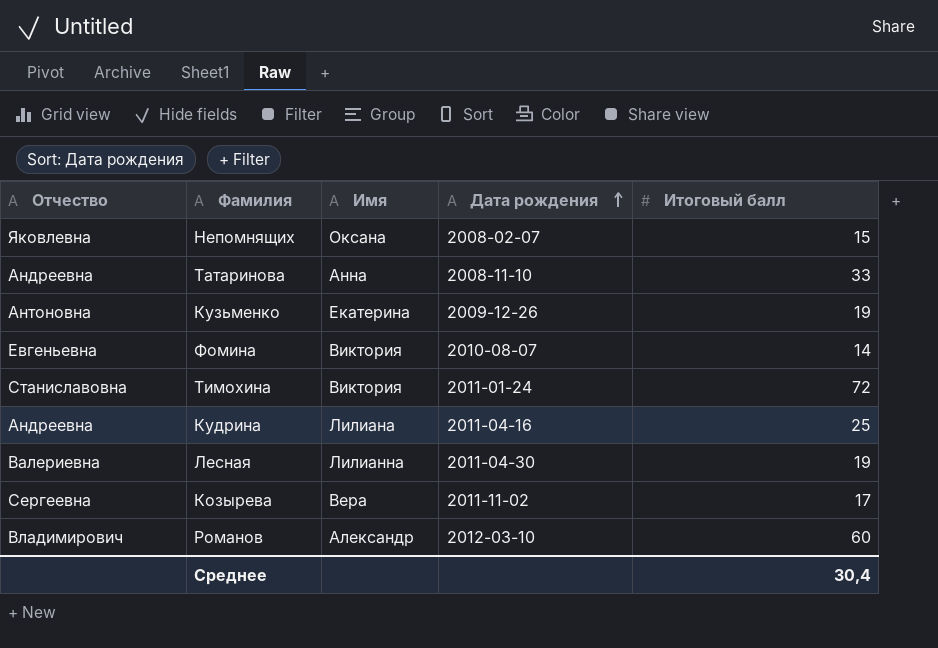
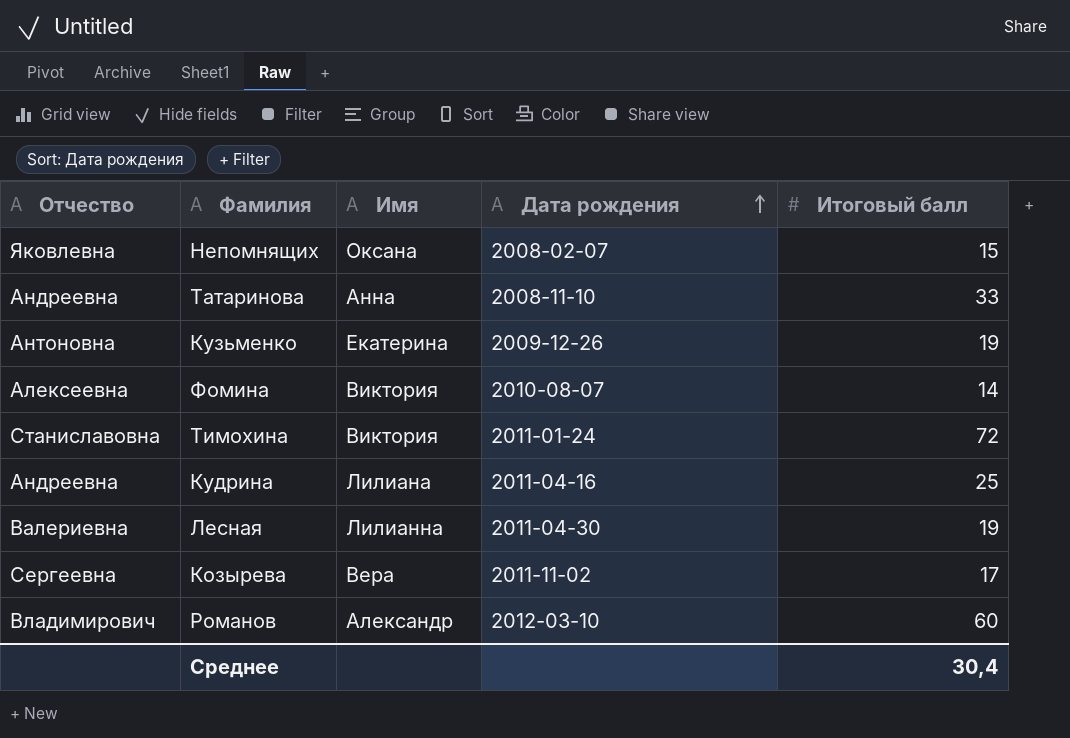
Фомина | Отчество: Евгеньевна -> Алексеевна

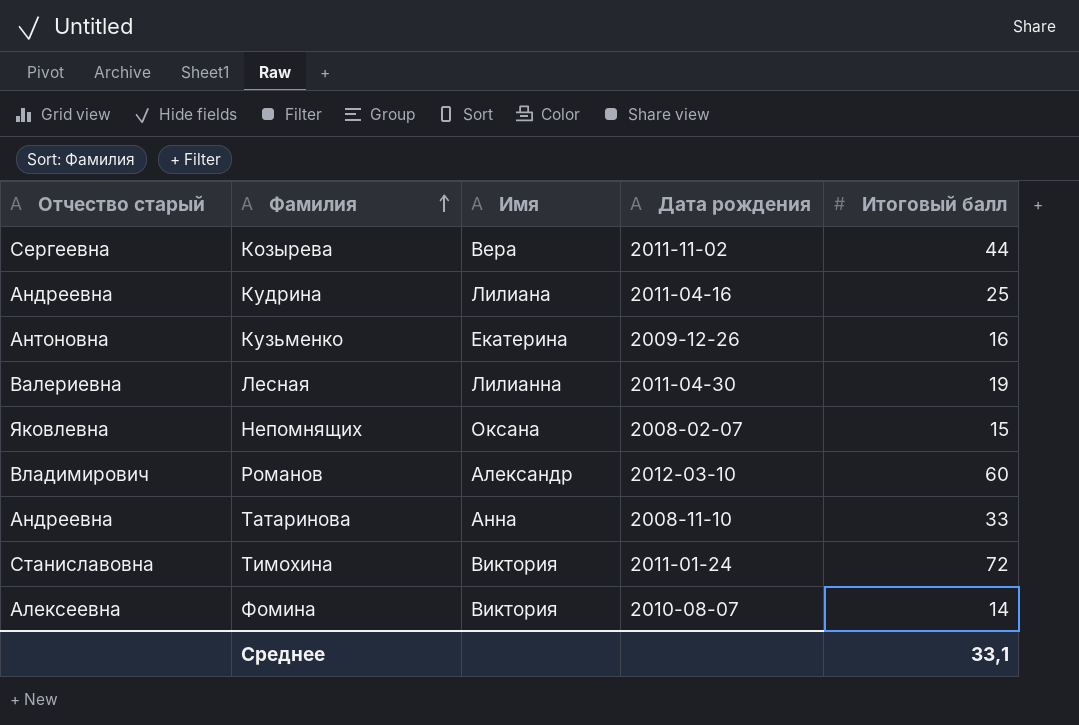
row order: Дата рождения ascending -> Фамилия ascending
column name: Отчество -> Отчество старый
Козырева | Итоговый балл: 17 -> 44
Кузьменко | Итоговый балл: 19 -> 16
Среднее | Итоговый балл: 30,4 -> 33,1

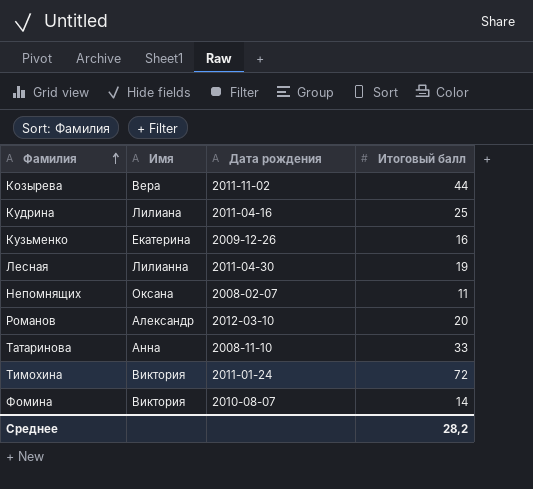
column Отчество старый | position: 1 -> none
Непомнящих | Итоговый балл: 15 -> 11
Романов | Итоговый балл: 60 -> 20
Среднее | Итоговый балл: 33,1 -> 28,2

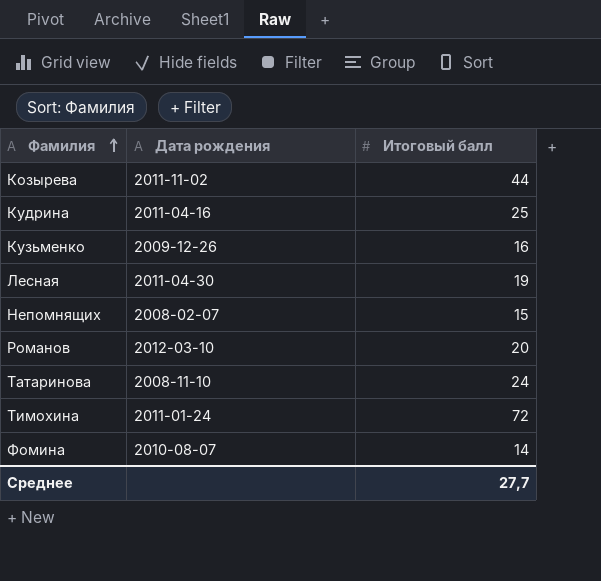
column Имя | position: 2 -> none
Непомнящих | Итоговый балл: 11 -> 15
Татаринова | Итоговый балл: 33 -> 24
Среднее | Итоговый балл: 28,2 -> 27,7

